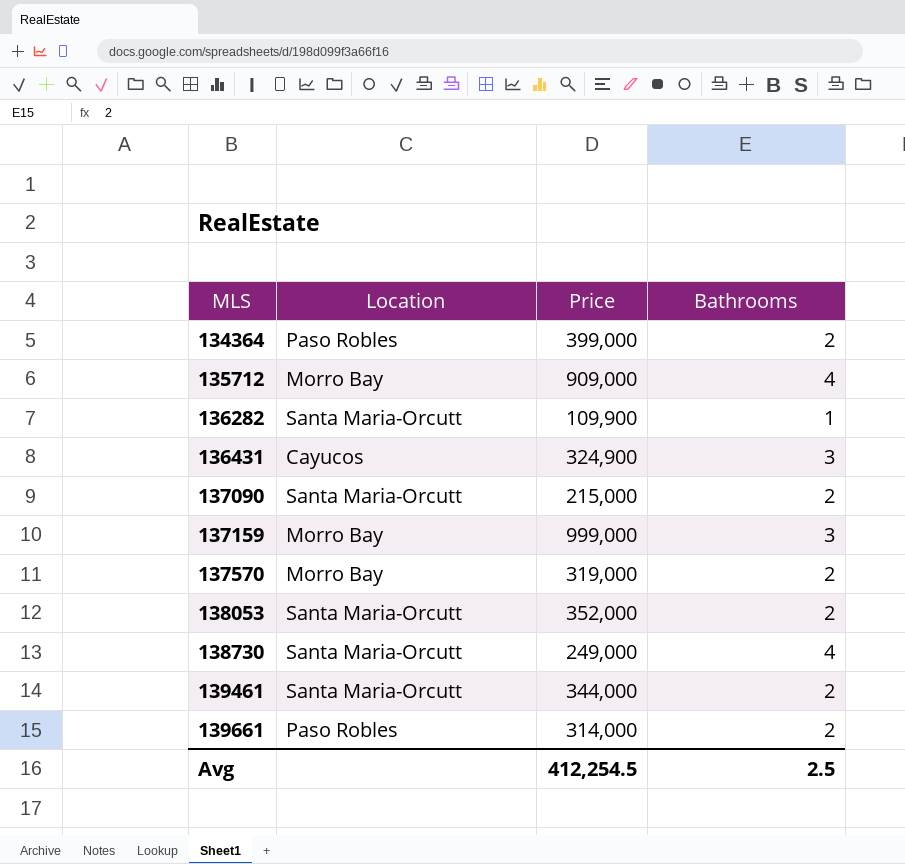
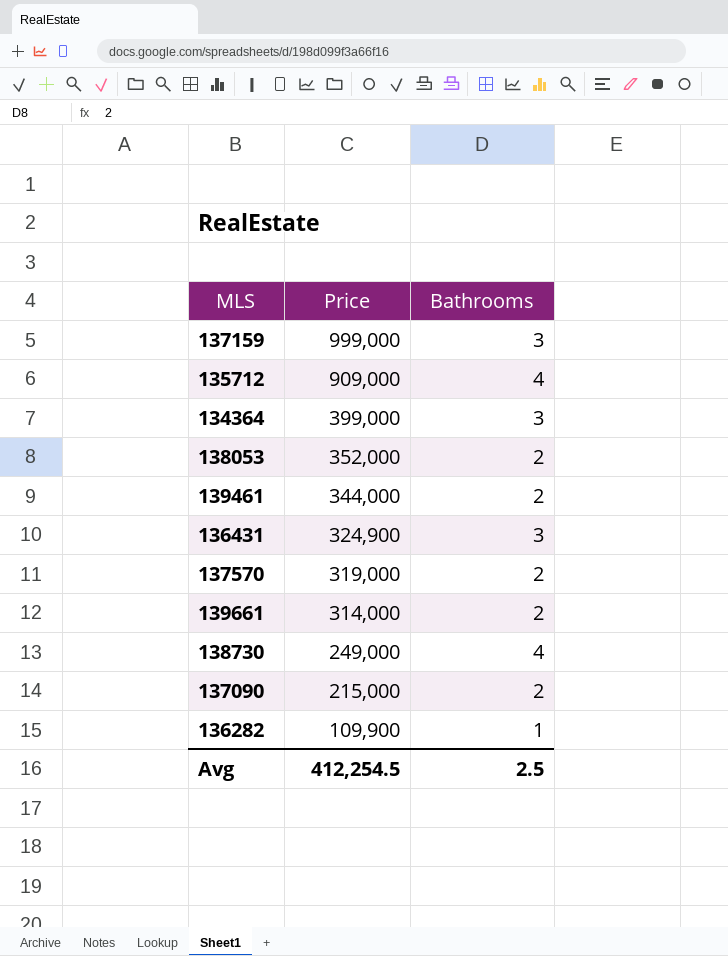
row order: MLS ascending -> Price descending
column Location | position: 2 -> none
134364 | Bathrooms: 2 -> 3

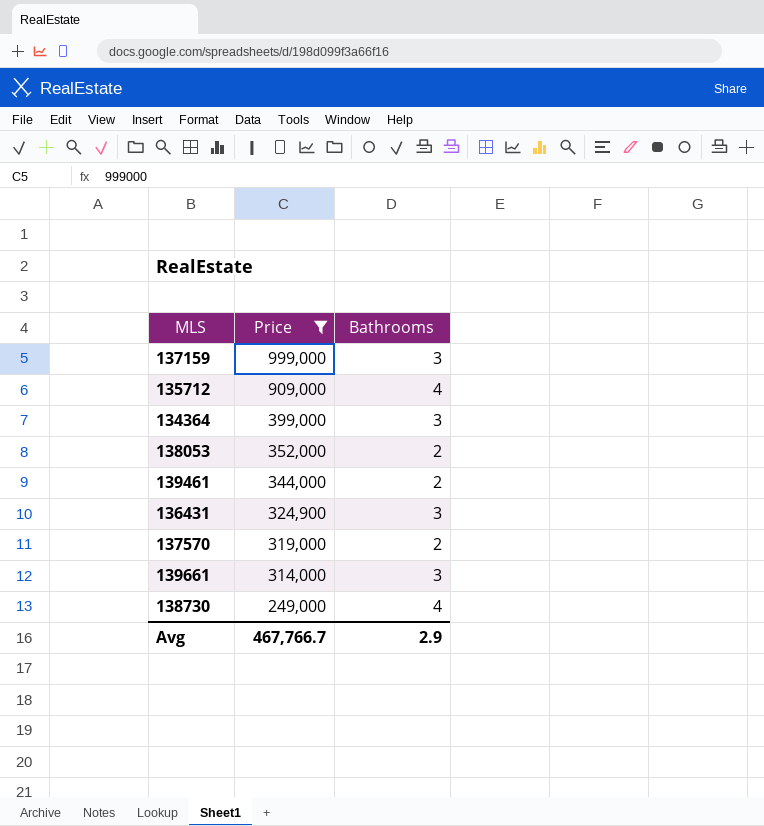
filter: none -> Price >= 249,000
139661 | Bathrooms: 2 -> 3
Avg | Price: 412,254.5 -> 467,766.7
Avg | Bathrooms: 2.5 -> 2.9

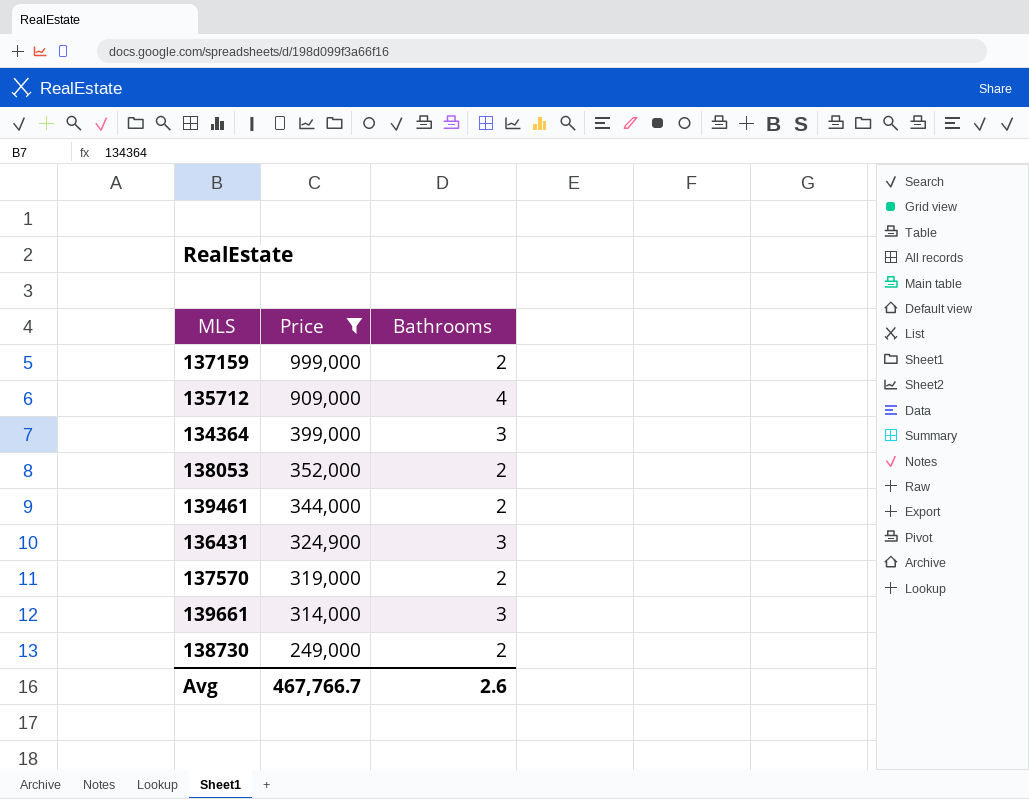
137159 | Bathrooms: 3 -> 2
138730 | Bathrooms: 4 -> 2
Avg | Bathrooms: 2.9 -> 2.6

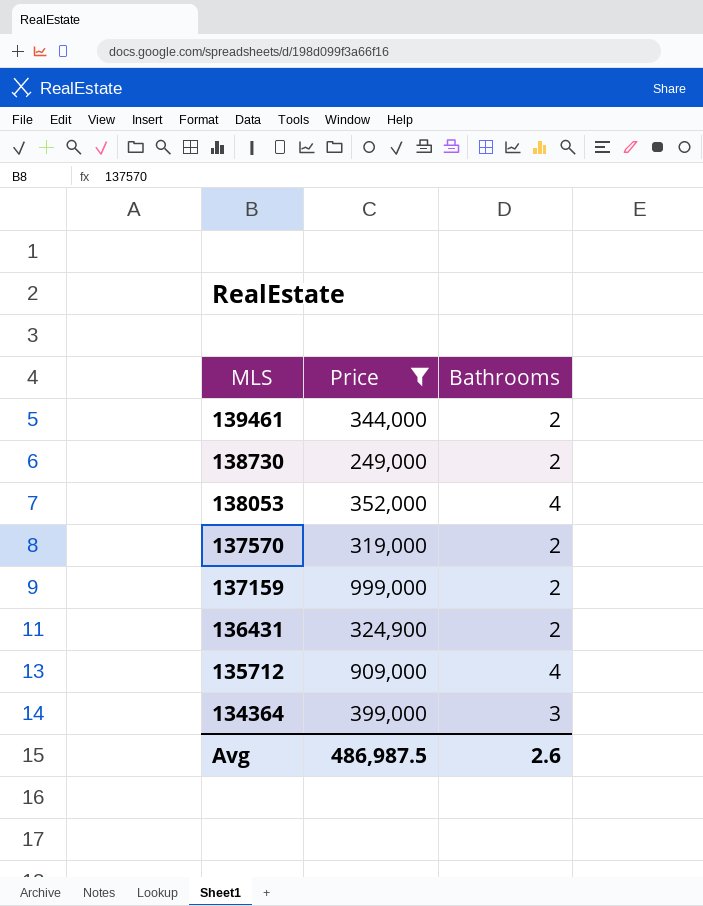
row order: Price descending -> MLS descending
row 139661: 314,000 | 3 -> none
138053 | Bathrooms: 2 -> 4
136431 | Bathrooms: 3 -> 2
Avg | Price: 467,766.7 -> 486,987.5

